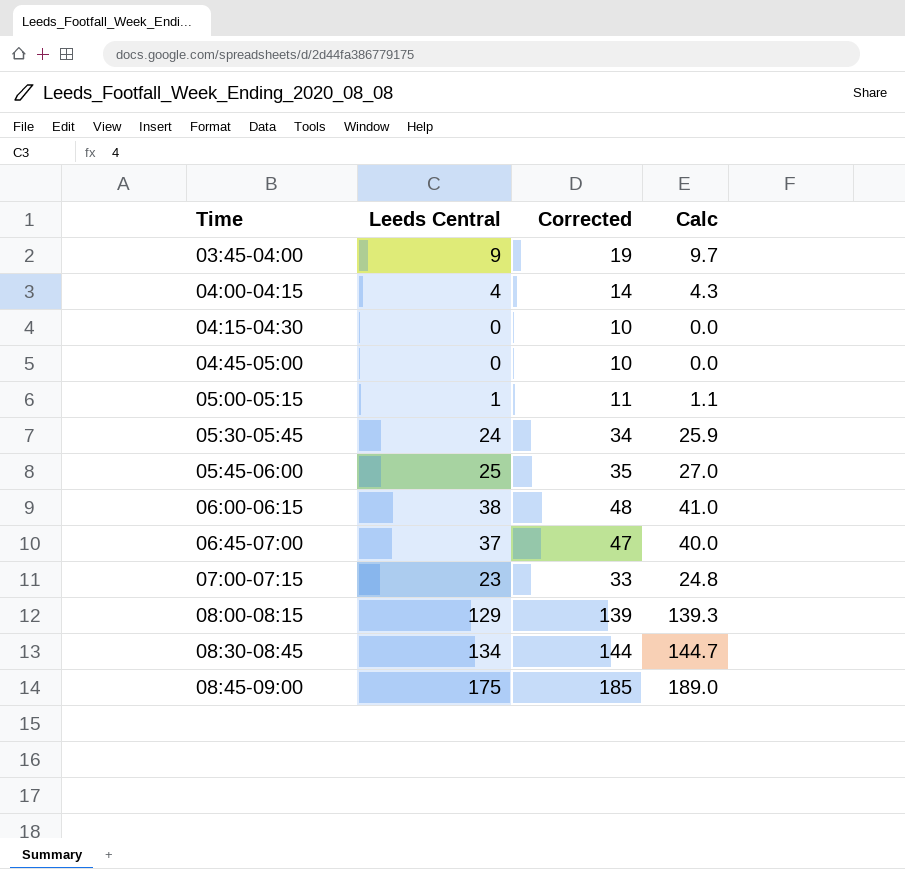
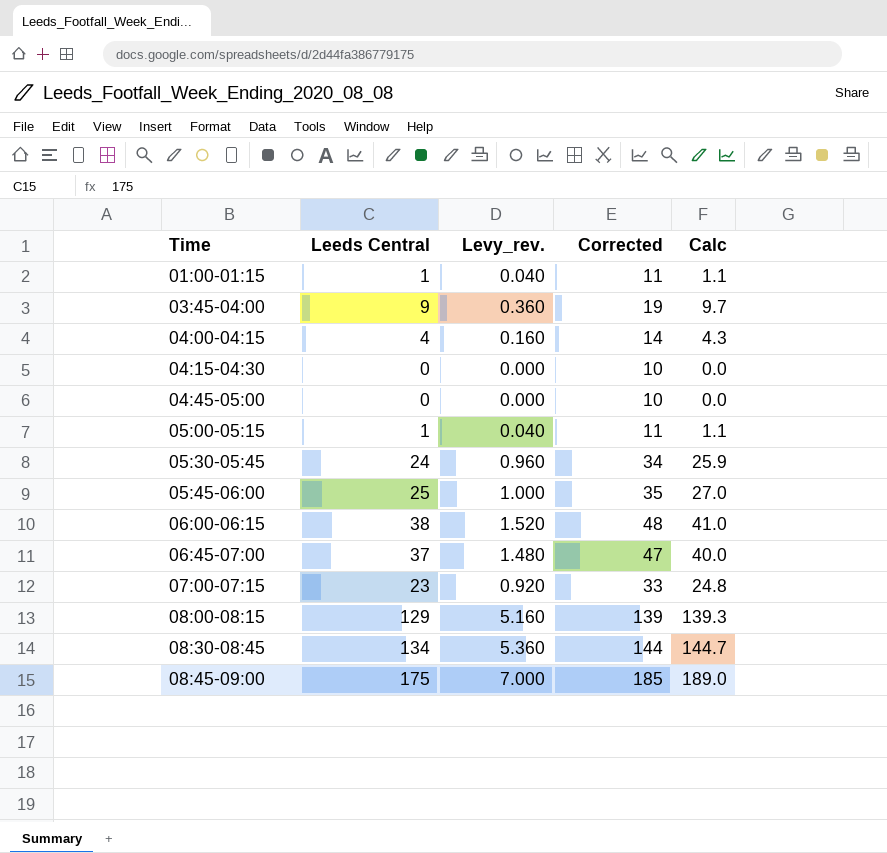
column Levy_rev. | formula: none -> [Leeds Central] * 0.04
row 01:00-01:15: none -> 1 | 0.040 | 11 | 1.1

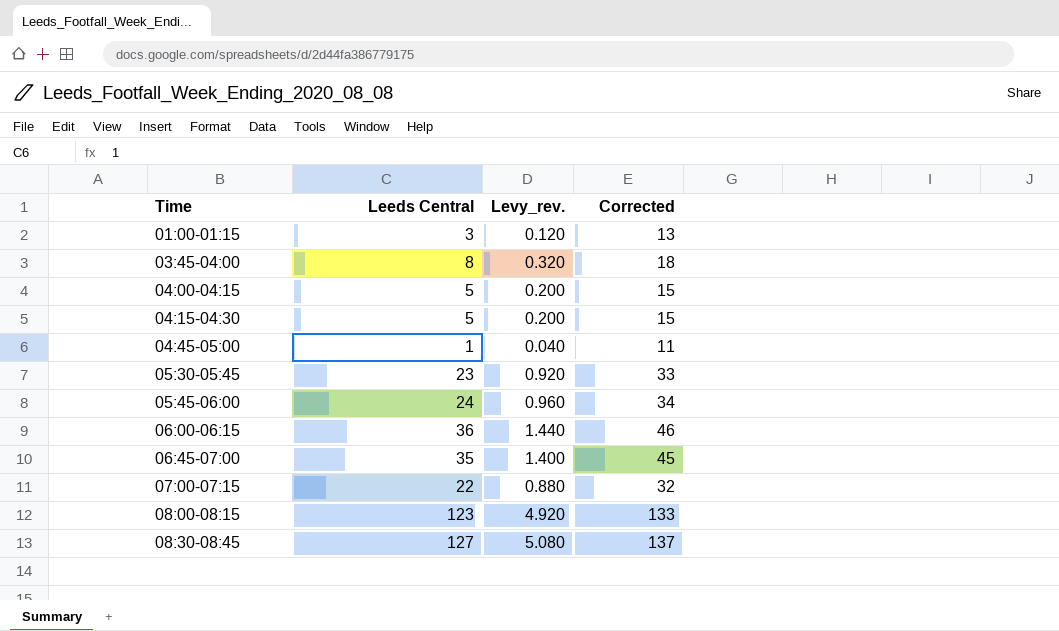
column Calc | formula: [Leeds Central] * 1.08 -> none
row 05:00-05:15: 1 | 0.040 | 11 | 1.1 -> none
row 08:45-09:00: 175 | 7.000 | 185 | 189.0 -> none
01:00-01:15 | Leeds Central: 1 -> 3
01:00-01:15 | Levy_rev.: 0.040 -> 0.120
01:00-01:15 | Corrected: 11 -> 13
03:45-04:00 | Leeds Central: 9 -> 8
03:45-04:00 | Levy_rev.: 0.360 -> 0.320
03:45-04:00 | Corrected: 19 -> 18
04:00-04:15 | Leeds Central: 4 -> 5
04:00-04:15 | Levy_rev.: 0.160 -> 0.200
04:00-04:15 | Corrected: 14 -> 15
04:15-04:30 | Leeds Central: 0 -> 5
04:15-04:30 | Levy_rev.: 0.000 -> 0.200
04:15-04:30 | Corrected: 10 -> 15
04:45-05:00 | Leeds Central: 0 -> 1
04:45-05:00 | Levy_rev.: 0.000 -> 0.040
04:45-05:00 | Corrected: 10 -> 11
05:30-05:45 | Leeds Central: 24 -> 23
05:30-05:45 | Levy_rev.: 0.960 -> 0.920
05:30-05:45 | Corrected: 34 -> 33
05:45-06:00 | Leeds Central: 25 -> 24
05:45-06:00 | Levy_rev.: 1.000 -> 0.960
05:45-06:00 | Corrected: 35 -> 34
06:00-06:15 | Leeds Central: 38 -> 36
06:00-06:15 | Levy_rev.: 1.520 -> 1.440
06:00-06:15 | Corrected: 48 -> 46
06:45-07:00 | Leeds Central: 37 -> 35
06:45-07:00 | Levy_rev.: 1.480 -> 1.400
06:45-07:00 | Corrected: 47 -> 45
07:00-07:15 | Leeds Central: 23 -> 22
07:00-07:15 | Levy_rev.: 0.920 -> 0.880
07:00-07:15 | Corrected: 33 -> 32
08:00-08:15 | Leeds Central: 129 -> 123
08:00-08:15 | Levy_rev.: 5.160 -> 4.920
08:00-08:15 | Corrected: 139 -> 133
08:30-08:45 | Leeds Central: 134 -> 127
08:30-08:45 | Levy_rev.: 5.360 -> 5.080
08:30-08:45 | Corrected: 144 -> 137

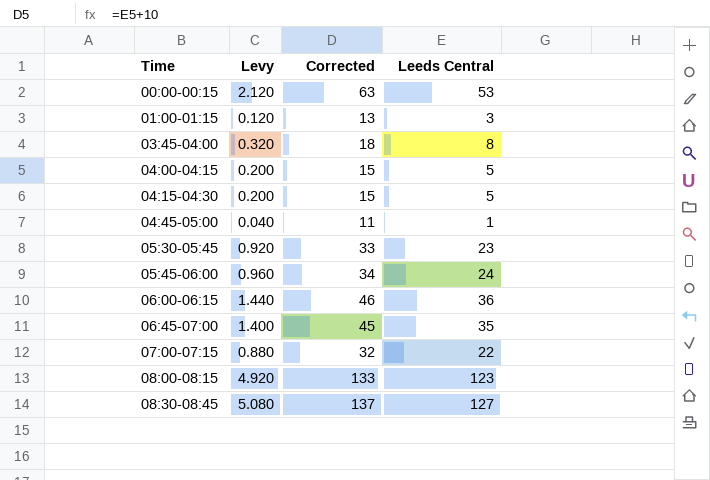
column name: Levy_rev. -> Levy
column Leeds Central | position: 2 -> 4
row 00:00-00:15: none -> 2.120 | 63 | 53

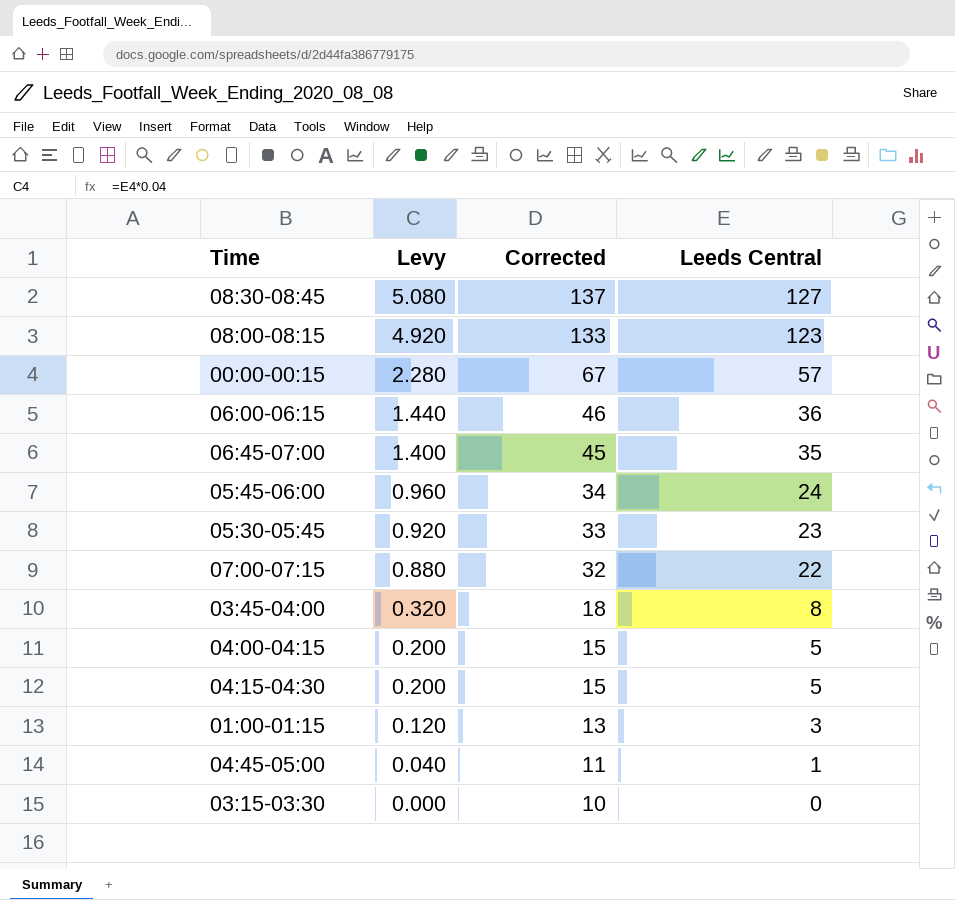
row order: Time ascending -> Levy descending
00:00-00:15 | Levy: 2.120 -> 2.280
00:00-00:15 | Corrected: 63 -> 67
00:00-00:15 | Leeds Central: 53 -> 57
row 03:15-03:30: none -> 0.000 | 10 | 0

